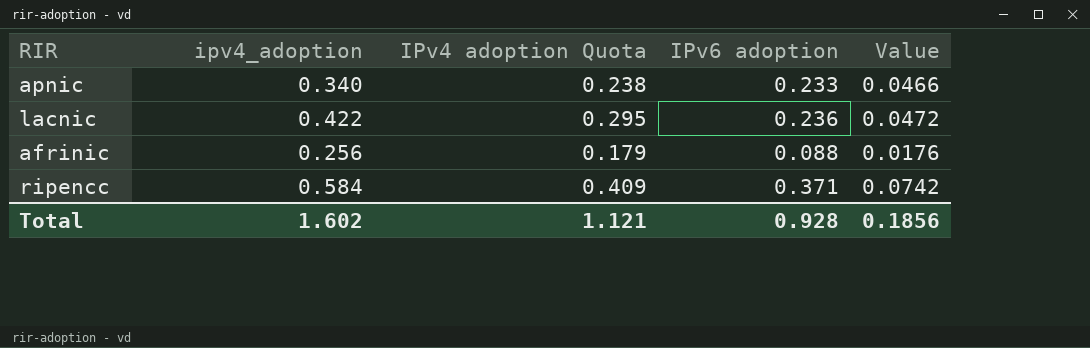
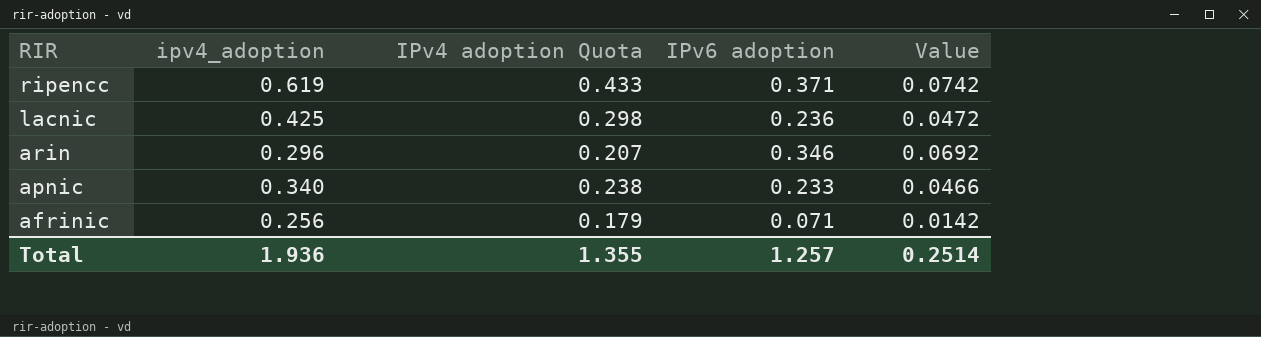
row order: none -> RIR descending
ripencc | ipv4_adoption: 0.584 -> 0.619
ripencc | IPv4 adoption Quota: 0.409 -> 0.433
lacnic | ipv4_adoption: 0.422 -> 0.425
lacnic | IPv4 adoption Quota: 0.295 -> 0.298
row arin: none -> 0.296 | 0.207 | 0.346 | 0.0692
afrinic | IPv6 adoption: 0.088 -> 0.071
afrinic | Value: 0.0176 -> 0.0142
Total | ipv4_adoption: 1.602 -> 1.936
Total | IPv4 adoption Quota: 1.121 -> 1.355
Total | IPv6 adoption: 0.928 -> 1.257
Total | Value: 0.1856 -> 0.2514

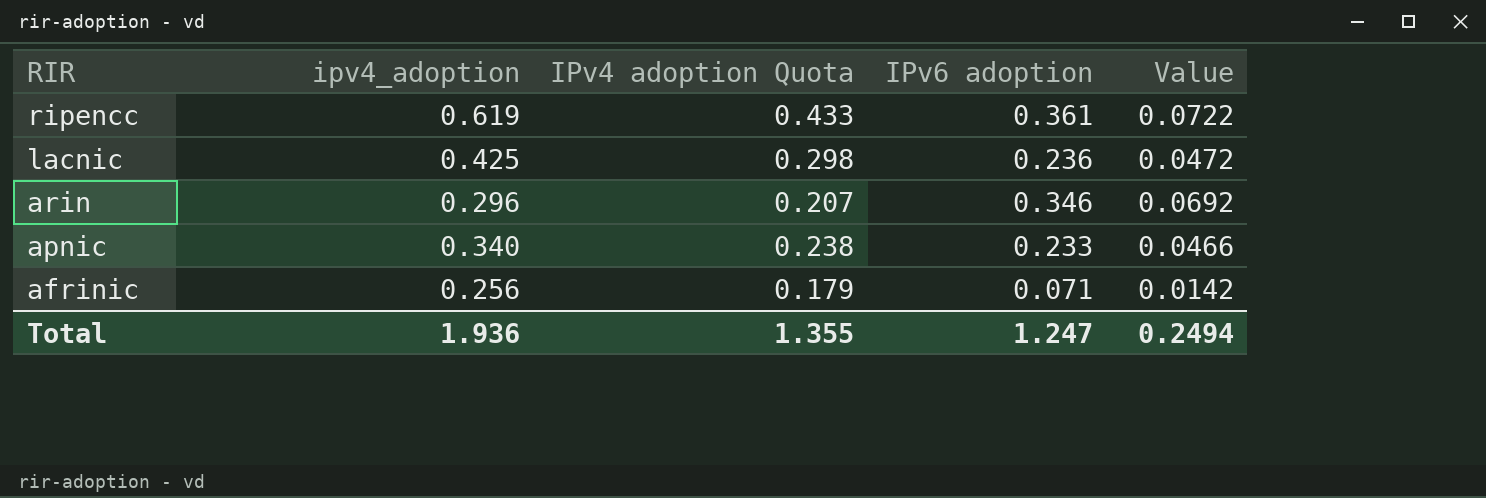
ripencc | IPv6 adoption: 0.371 -> 0.361
ripencc | Value: 0.0742 -> 0.0722
Total | IPv6 adoption: 1.257 -> 1.247
Total | Value: 0.2514 -> 0.2494

